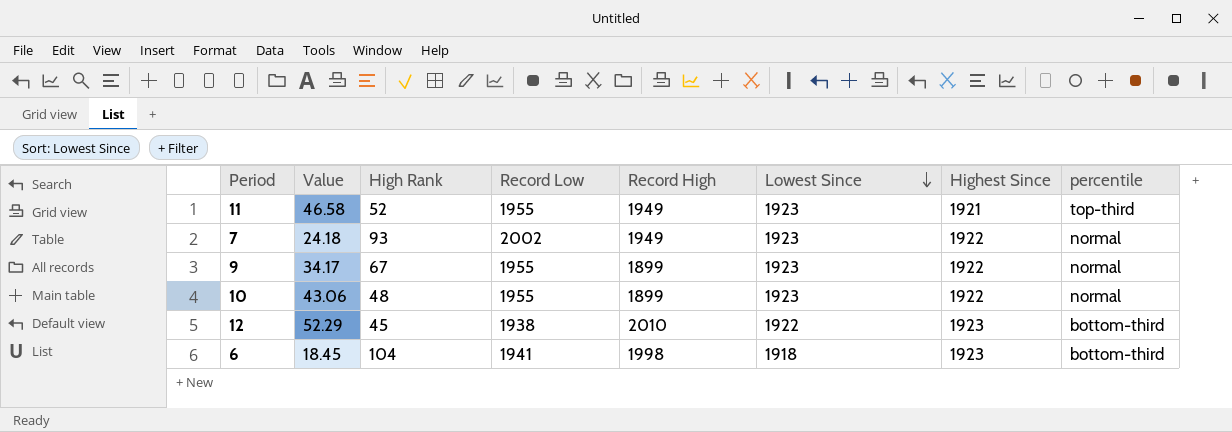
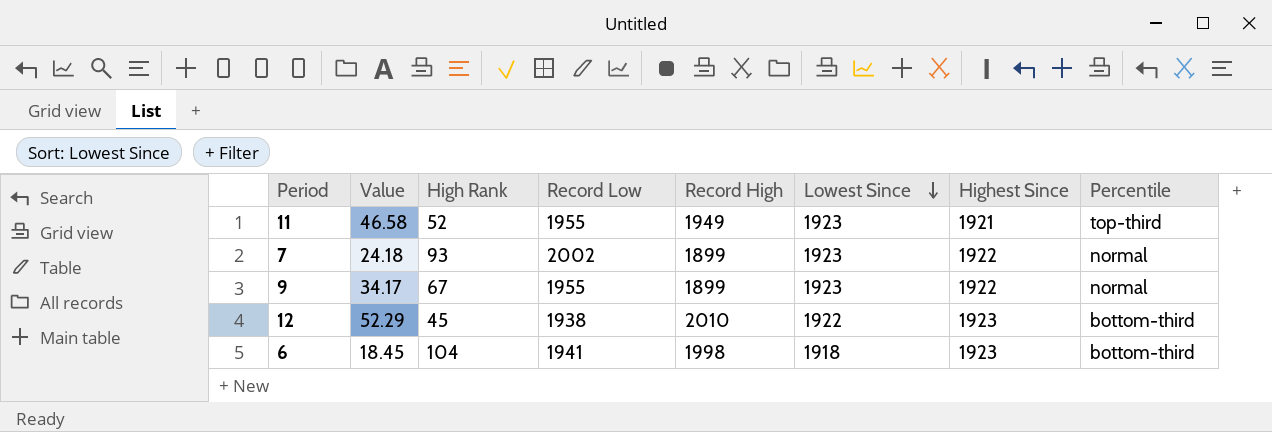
column name: percentile -> Percentile
row 10: 43.06 | 48 | 1955 | 1899 | 1923 | 1922 | normal -> none
7 | Record High: 1949 -> 1899

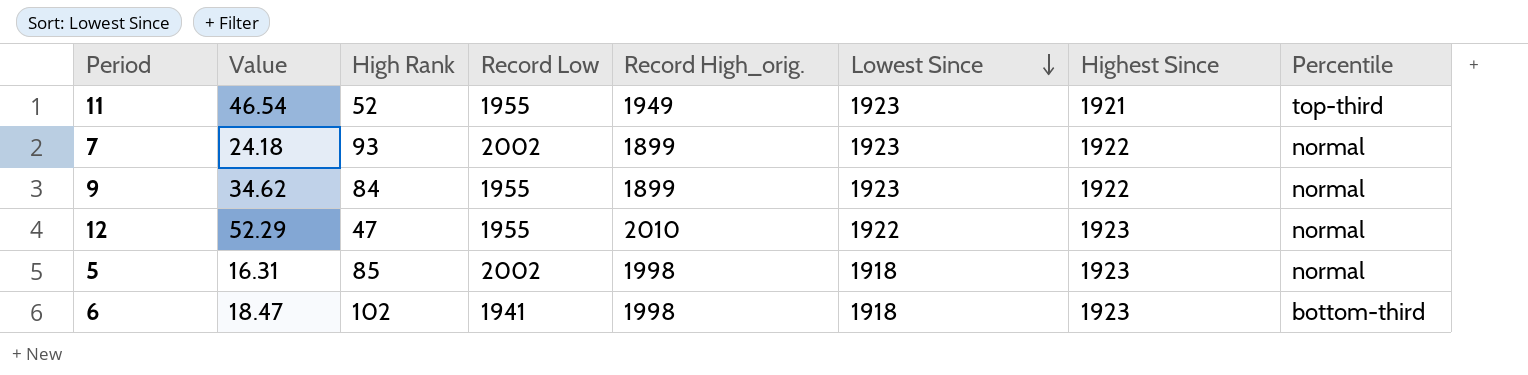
column name: Record High -> Record High_orig.
11 | Value: 46.58 -> 46.54
9 | Value: 34.17 -> 34.62
9 | High Rank: 67 -> 84
12 | High Rank: 45 -> 47
12 | Record Low: 1938 -> 1955
12 | Percentile: bottom-third -> normal
row 5: none -> 16.31 | 85 | 2002 | 1998 | 1918 | 1923 | normal
6 | Value: 18.45 -> 18.47
6 | High Rank: 104 -> 102

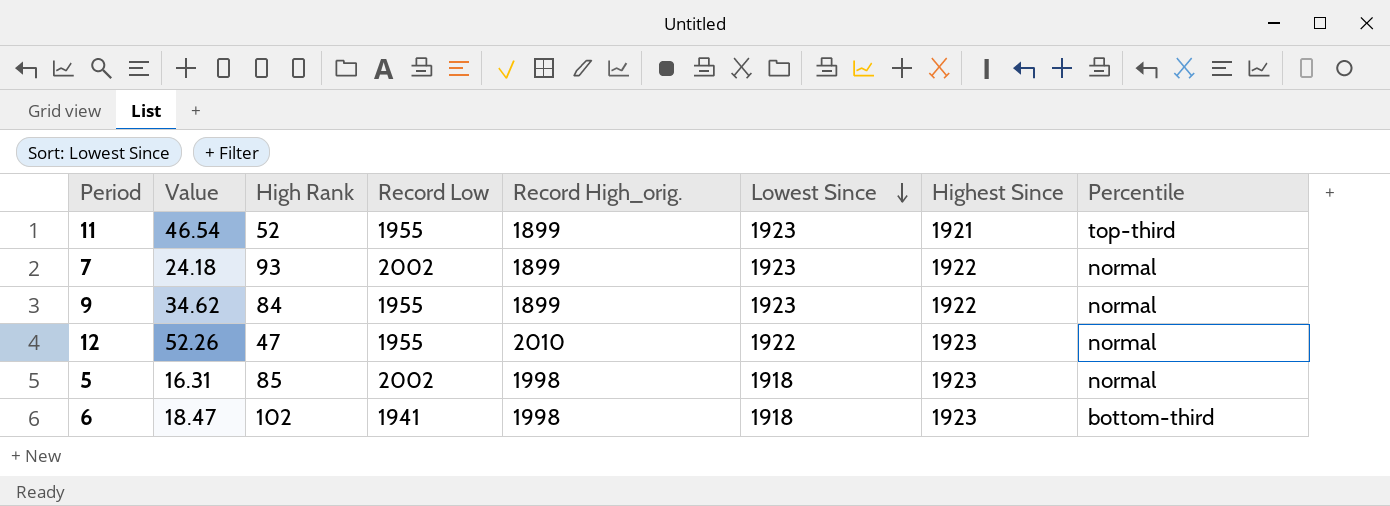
11 | Record High_orig.: 1949 -> 1899
12 | Value: 52.29 -> 52.26

